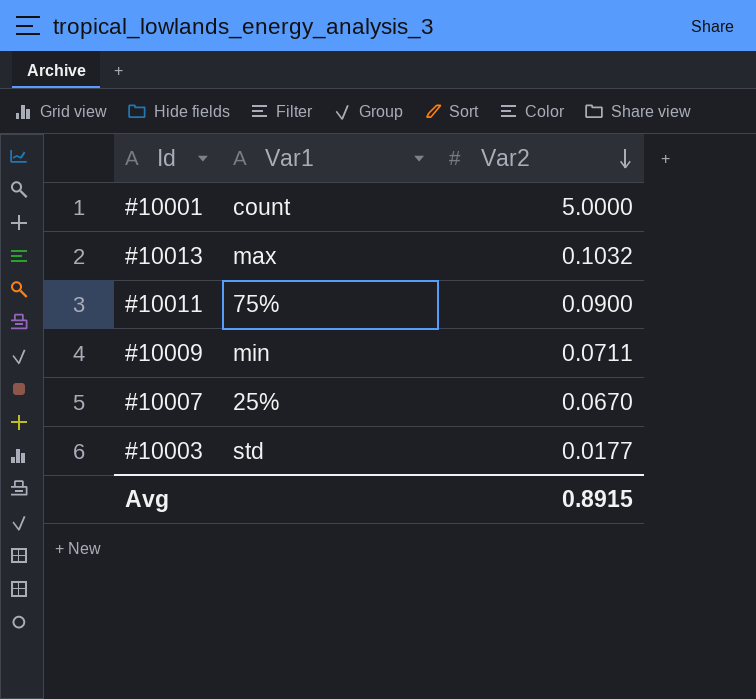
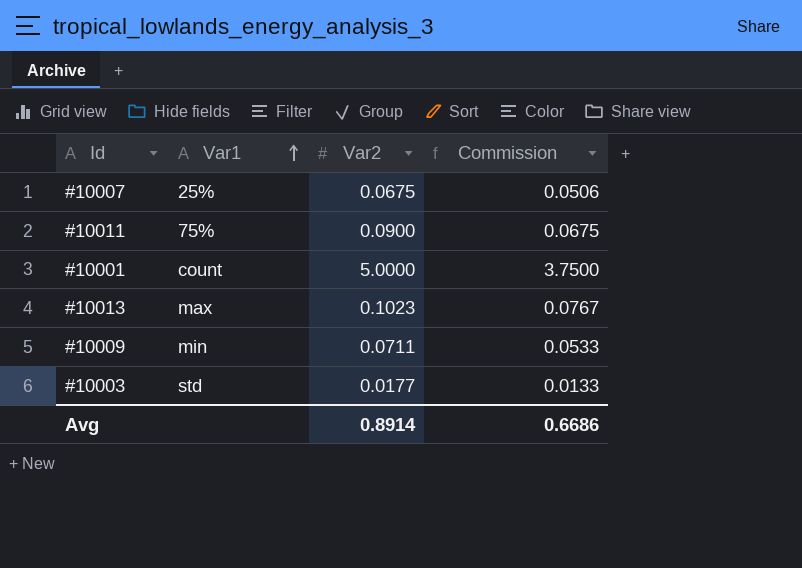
row order: Var2 descending -> Var1 ascending
column Commission | formula: none -> [Var2] * 0.75
#10007 | Var2: 0.0670 -> 0.0675
#10013 | Var2: 0.1032 -> 0.1023
Avg | Var2: 0.8915 -> 0.8914

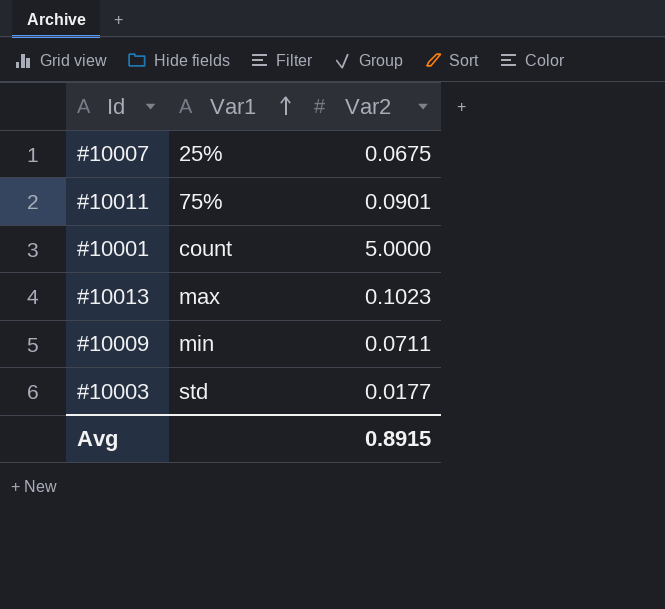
column Commission | formula: [Var2] * 0.75 -> none
#10011 | Var2: 0.0900 -> 0.0901
Avg | Var2: 0.8914 -> 0.8915

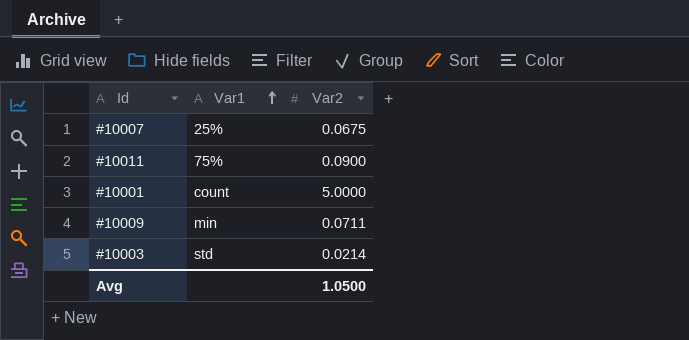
row #10013: max | 0.1023 -> none
#10011 | Var2: 0.0901 -> 0.0900
#10003 | Var2: 0.0177 -> 0.0214
Avg | Var2: 0.8915 -> 1.0500

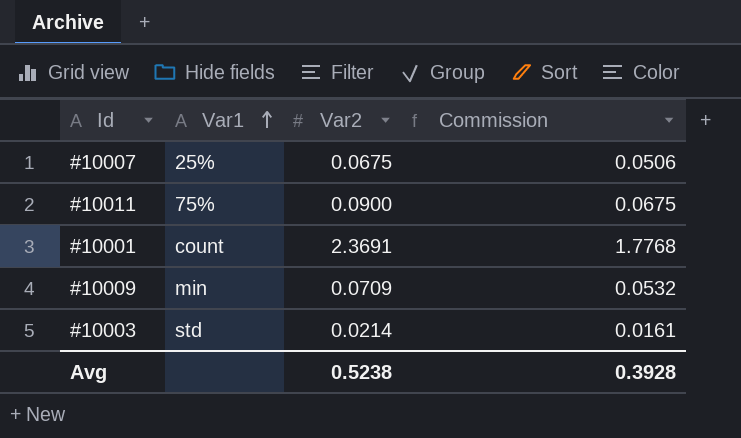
column Commission | formula: none -> [Var2] * 0.75
#10001 | Var2: 5.0000 -> 2.3691
#10009 | Var2: 0.0711 -> 0.0709
Avg | Var2: 1.0500 -> 0.5238

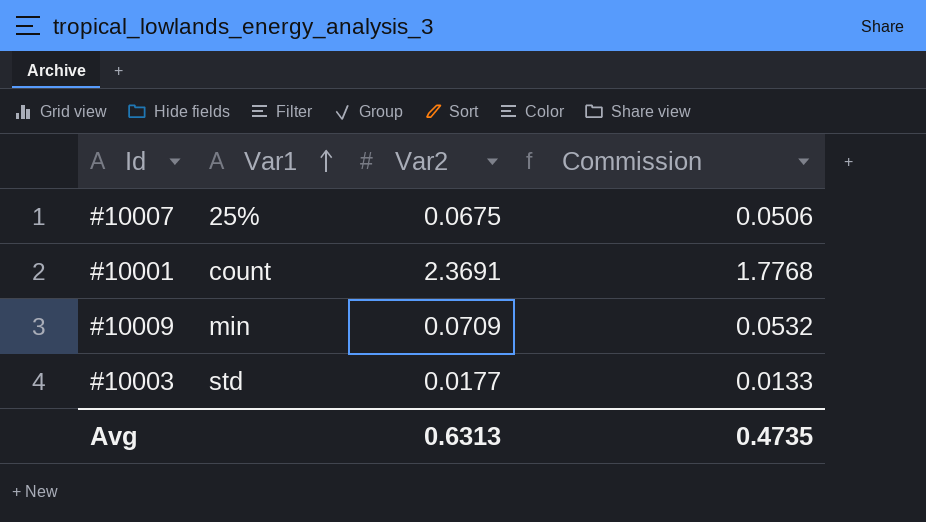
row #10011: 75% | 0.0900 | 0.0675 -> none
#10003 | Var2: 0.0214 -> 0.0177
#10003 | Commission: 0.0161 -> 0.0133
Avg | Var2: 0.5238 -> 0.6313
Avg | Commission: 0.3928 -> 0.4735

